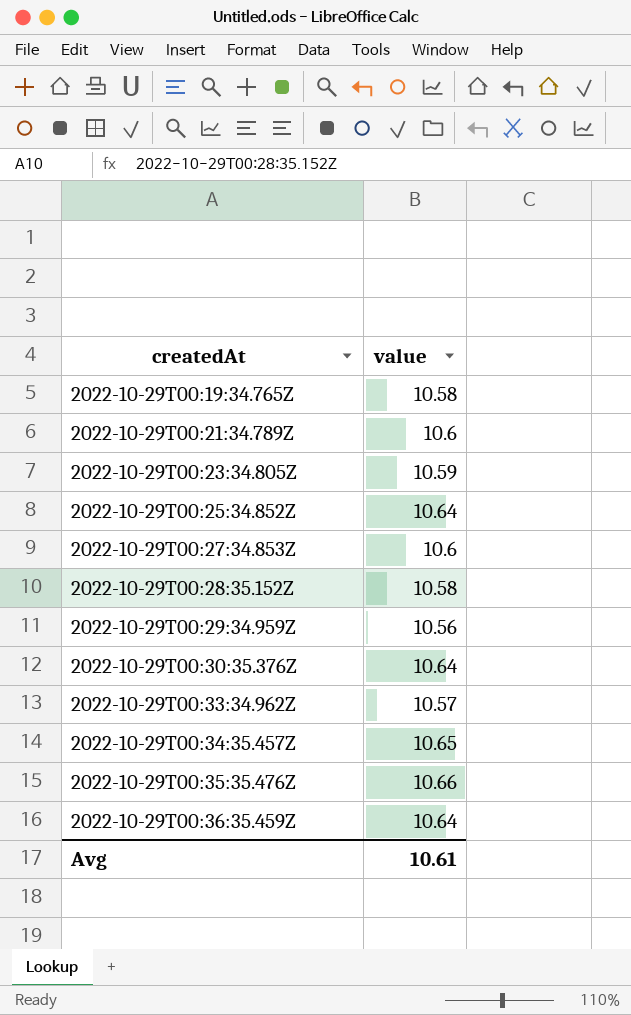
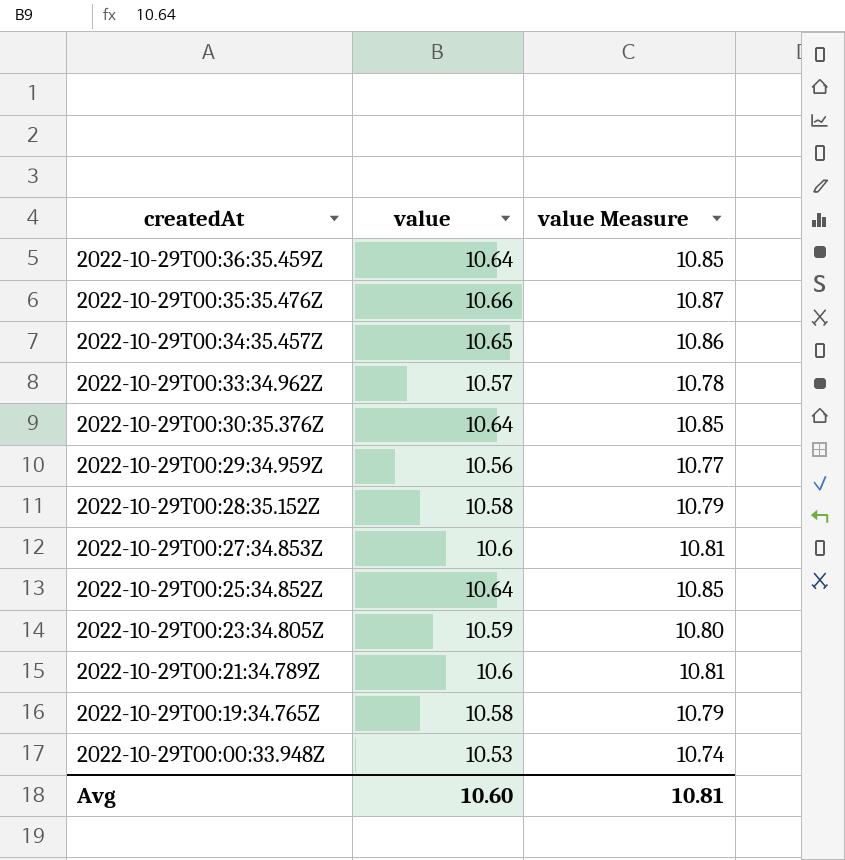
row order: createdAt ascending -> createdAt descending
column value Measure | formula: none -> [value] * 1.02
row 2022-10-29T00:00:33.948Z: none -> 10.53 | 10.74
Avg | value: 10.61 -> 10.60

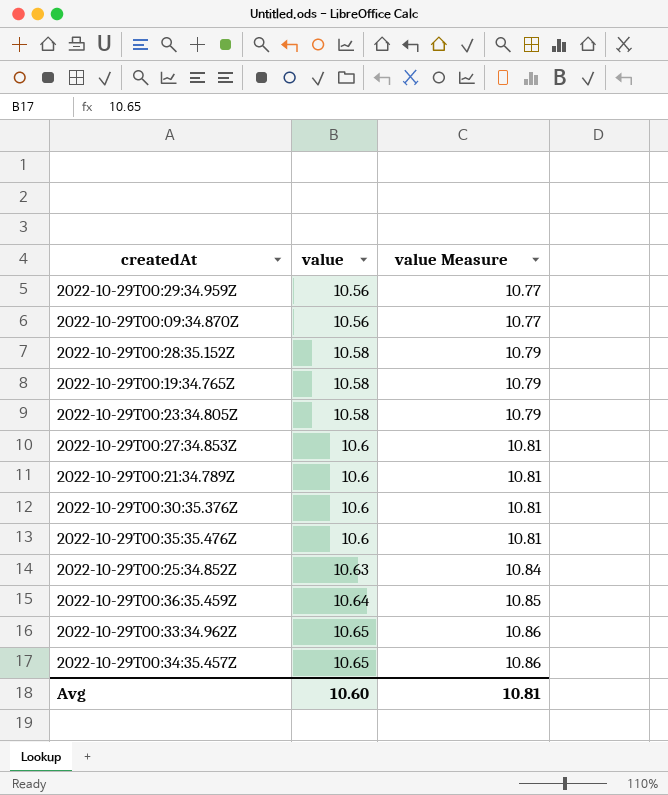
row order: createdAt descending -> value ascending
row 2022-10-29T00:00:33.948Z: 10.53 | 10.74 -> none
row 2022-10-29T00:09:34.870Z: none -> 10.56 | 10.77
2022-10-29T00:23:34.805Z | value: 10.59 -> 10.58
2022-10-29T00:23:34.805Z | value Measure: 10.80 -> 10.79
2022-10-29T00:30:35.376Z | value: 10.64 -> 10.6
2022-10-29T00:30:35.376Z | value Measure: 10.85 -> 10.81
2022-10-29T00:35:35.476Z | value: 10.66 -> 10.6
2022-10-29T00:35:35.476Z | value Measure: 10.87 -> 10.81
2022-10-29T00:25:34.852Z | value: 10.64 -> 10.63
2022-10-29T00:25:34.852Z | value Measure: 10.85 -> 10.84
2022-10-29T00:33:34.962Z | value: 10.57 -> 10.65
2022-10-29T00:33:34.962Z | value Measure: 10.78 -> 10.86

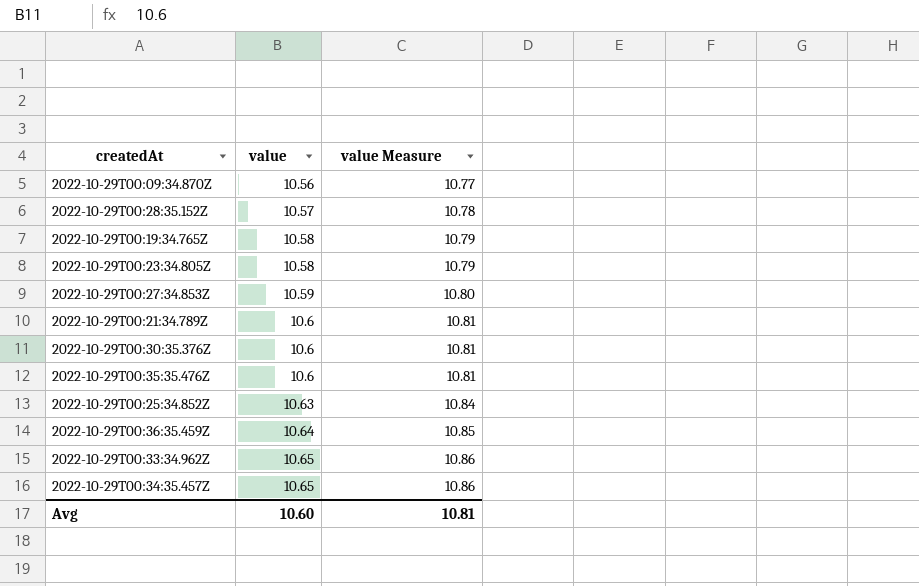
row 2022-10-29T00:29:34.959Z: 10.56 | 10.77 -> none
2022-10-29T00:28:35.152Z | value: 10.58 -> 10.57
2022-10-29T00:28:35.152Z | value Measure: 10.79 -> 10.78
2022-10-29T00:27:34.853Z | value: 10.6 -> 10.59
2022-10-29T00:27:34.853Z | value Measure: 10.81 -> 10.80

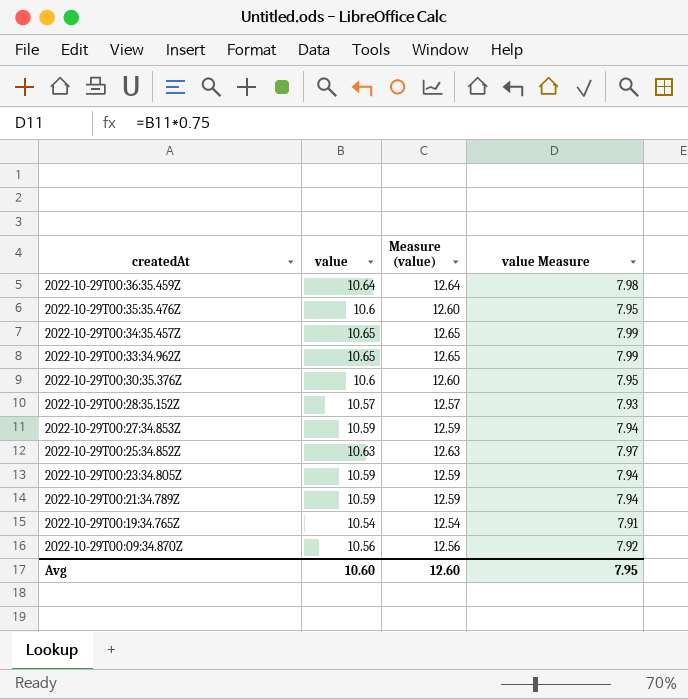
row order: value ascending -> createdAt descending
column Measure (value) | formula: none -> [value] + 2
column value Measure | formula: [value] * 1.02 -> [value] * 0.75
2022-10-29T00:23:34.805Z | value: 10.58 -> 10.59
2022-10-29T00:21:34.789Z | value: 10.6 -> 10.59
2022-10-29T00:19:34.765Z | value: 10.58 -> 10.54
Avg | value Measure: 10.81 -> 7.95

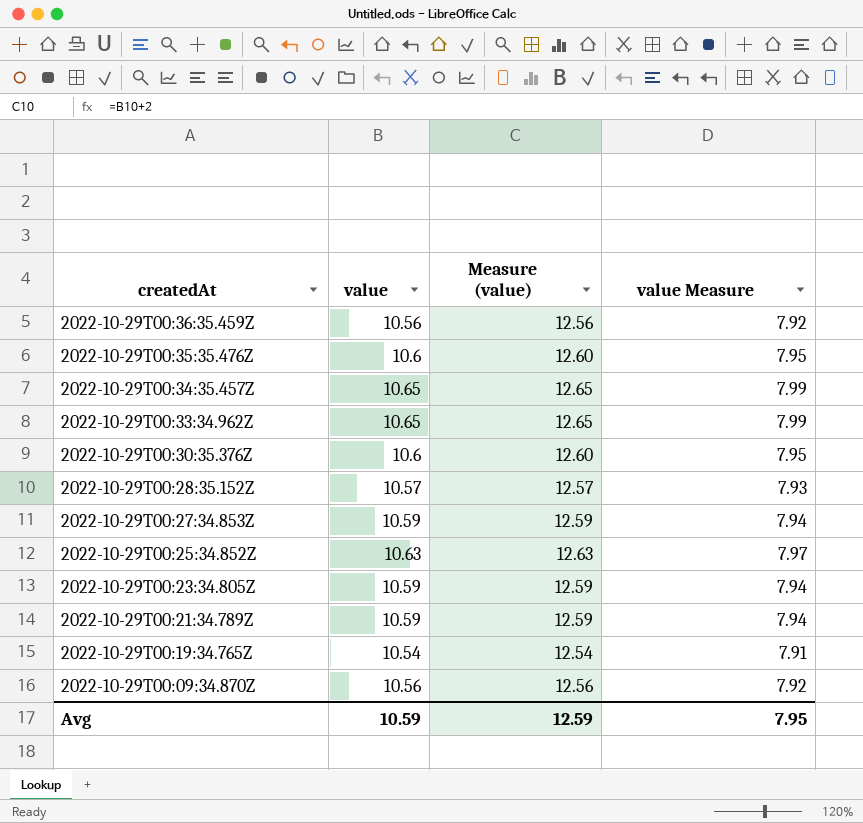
2022-10-29T00:36:35.459Z | value: 10.64 -> 10.56
2022-10-29T00:36:35.459Z | Measure (value): 12.64 -> 12.56
2022-10-29T00:36:35.459Z | value Measure: 7.98 -> 7.92
Avg | value: 10.60 -> 10.59
Avg | Measure (value): 12.60 -> 12.59

